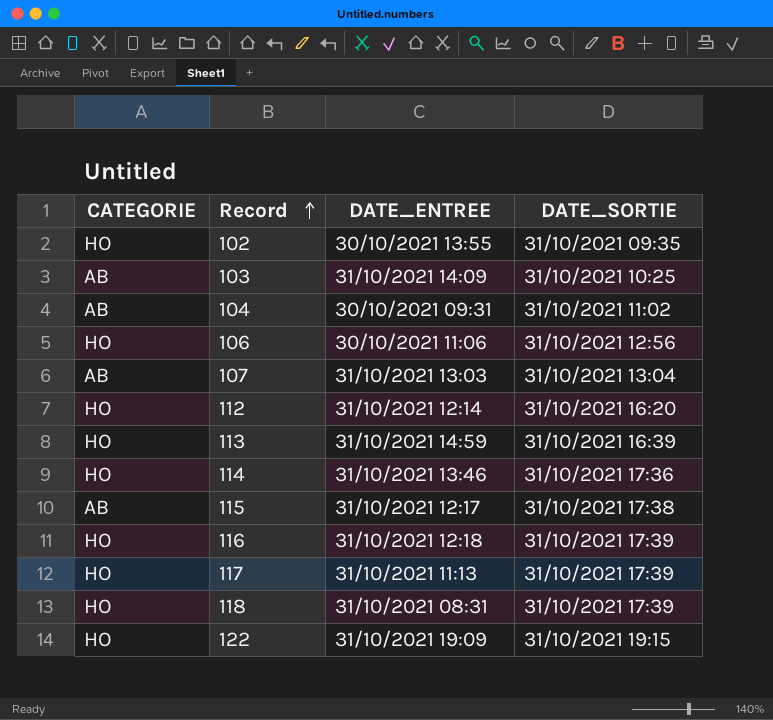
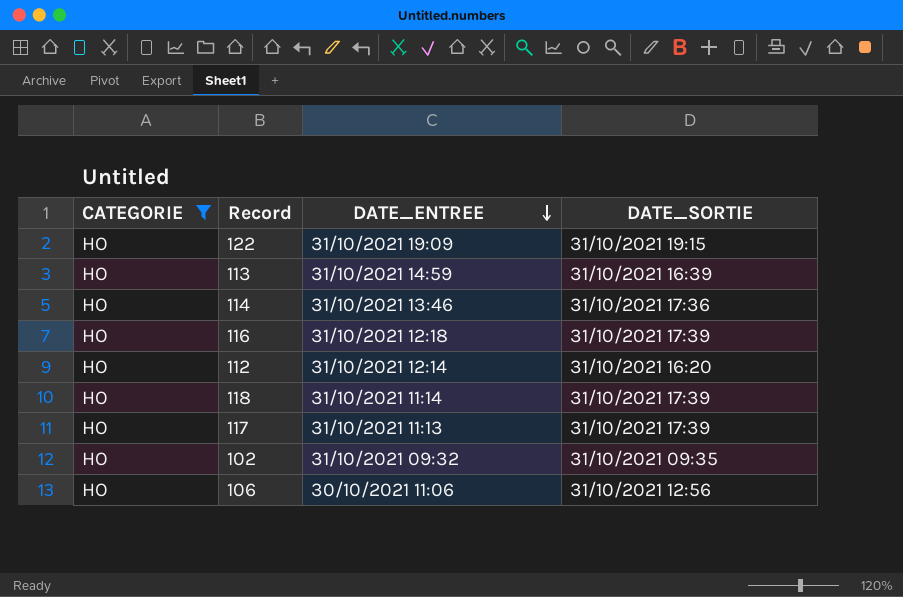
filter: none -> CATEGORIE = HO
row order: Record ascending -> DATE_ENTREE descending
118 | DATE_ENTREE: 31/10/2021 08:31 -> 31/10/2021 11:14
102 | DATE_ENTREE: 30/10/2021 13:55 -> 31/10/2021 09:32

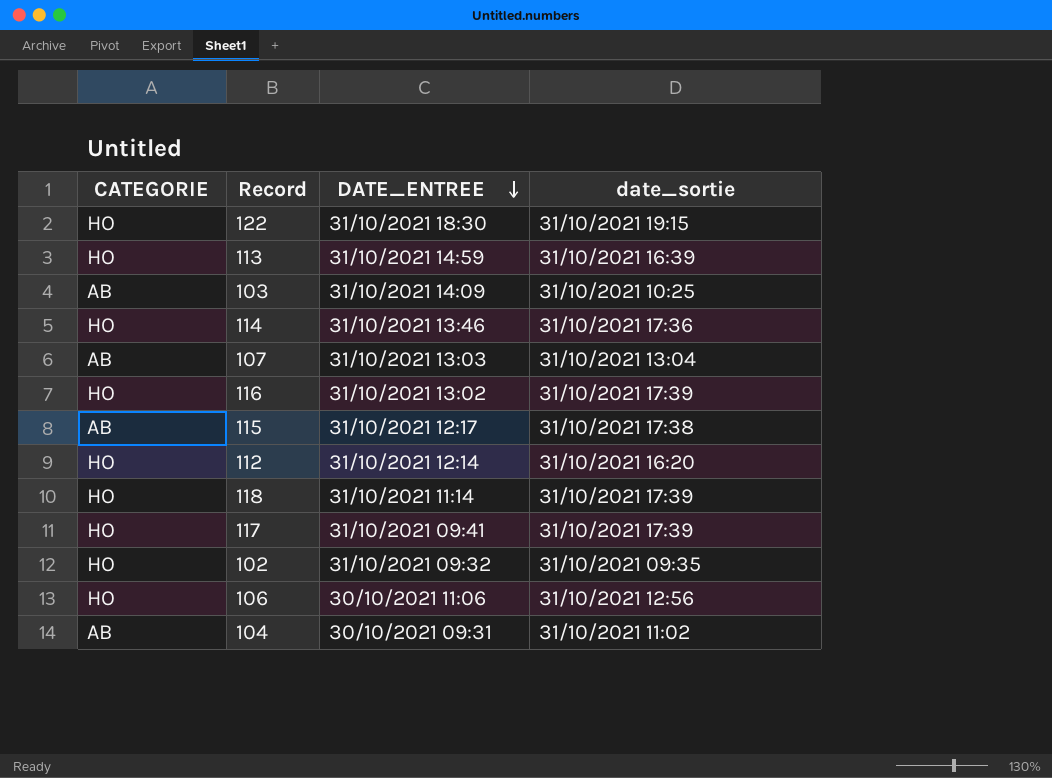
filter: CATEGORIE = HO -> none
column name: DATE_SORTIE -> date_sortie
122 | DATE_ENTREE: 31/10/2021 19:09 -> 31/10/2021 18:30
116 | DATE_ENTREE: 31/10/2021 12:18 -> 31/10/2021 13:02
117 | DATE_ENTREE: 31/10/2021 11:13 -> 31/10/2021 09:41

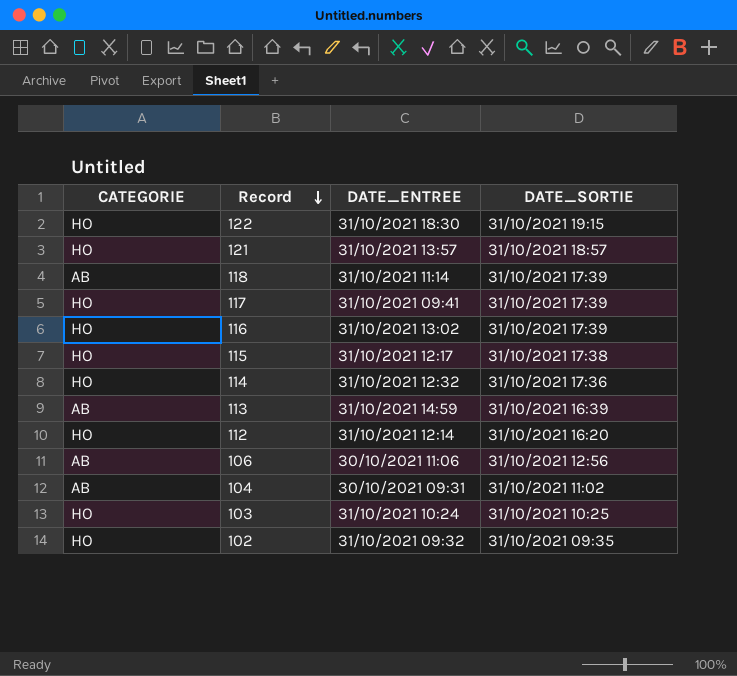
row order: DATE_ENTREE descending -> Record descending
column name: date_sortie -> DATE_SORTIE
row 107: AB | 31/10/2021 13:03 | 31/10/2021 13:04 -> none
row 121: none -> HO | 31/10/2021 13:57 | 31/10/2021 18:57
118 | CATEGORIE: HO -> AB
115 | CATEGORIE: AB -> HO
114 | DATE_ENTREE: 31/10/2021 13:46 -> 31/10/2021 12:32
113 | CATEGORIE: HO -> AB
106 | CATEGORIE: HO -> AB
103 | CATEGORIE: AB -> HO
103 | DATE_ENTREE: 31/10/2021 14:09 -> 31/10/2021 10:24

